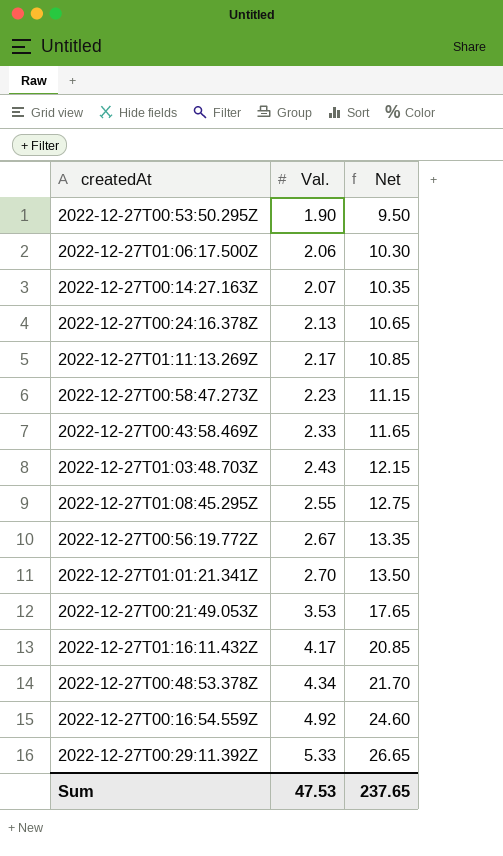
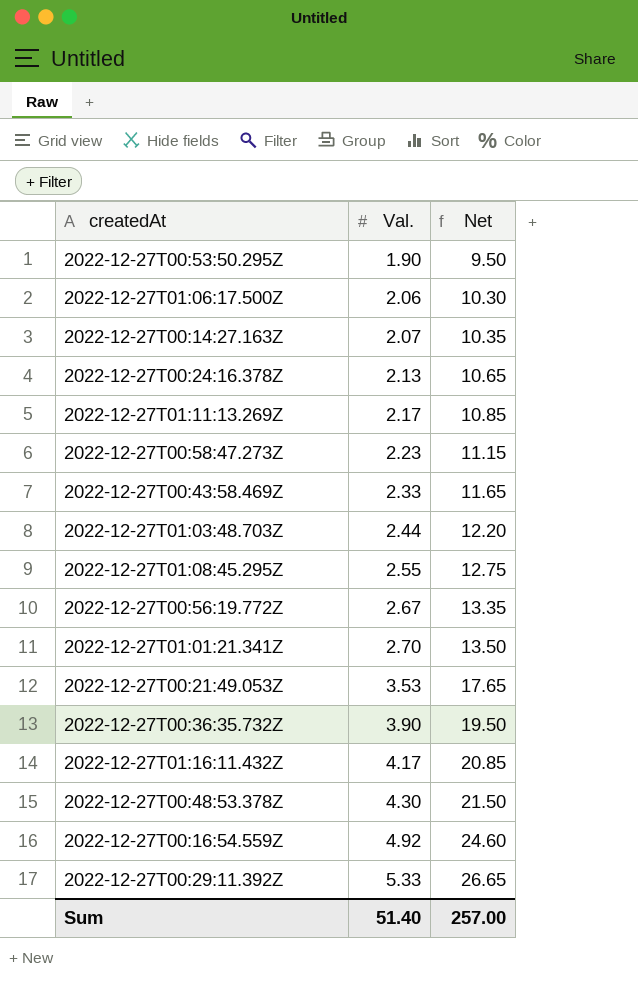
2022-12-27T01:03:48.703Z | Val.: 2.43 -> 2.44
2022-12-27T01:03:48.703Z | Net: 12.15 -> 12.20
row 2022-12-27T00:36:35.732Z: none -> 3.90 | 19.50
2022-12-27T00:48:53.378Z | Val.: 4.34 -> 4.30
2022-12-27T00:48:53.378Z | Net: 21.70 -> 21.50
Sum | Val.: 47.53 -> 51.40
Sum | Net: 237.65 -> 257.00

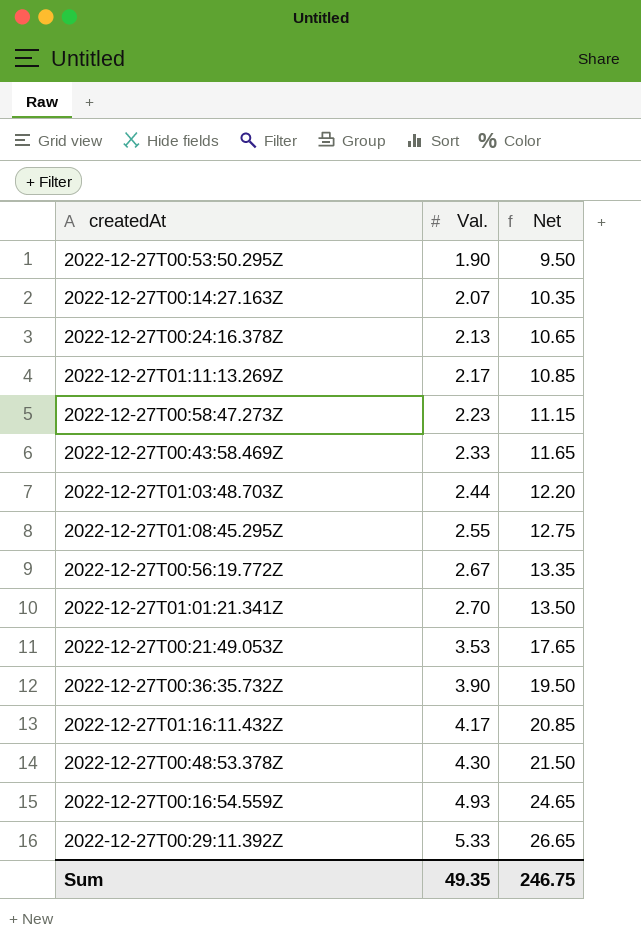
row 2022-12-27T01:06:17.500Z: 2.06 | 10.30 -> none
2022-12-27T00:16:54.559Z | Val.: 4.92 -> 4.93
2022-12-27T00:16:54.559Z | Net: 24.60 -> 24.65
Sum | Val.: 51.40 -> 49.35
Sum | Net: 257.00 -> 246.75

